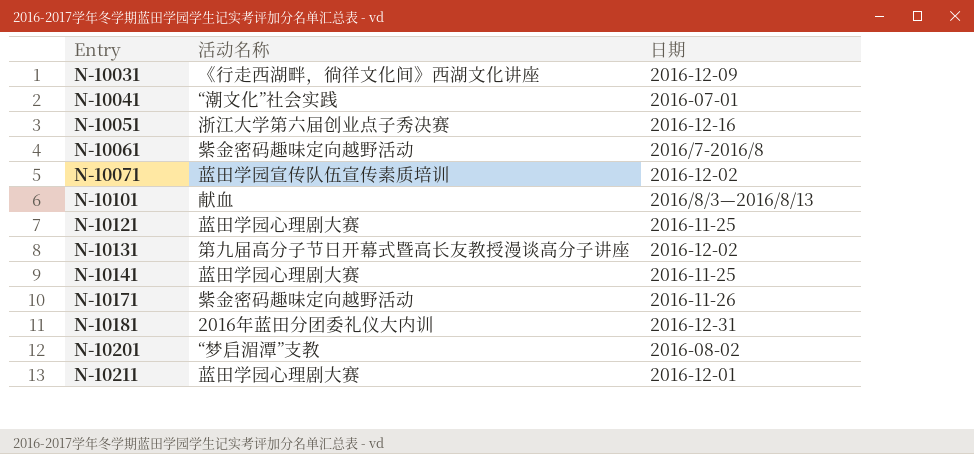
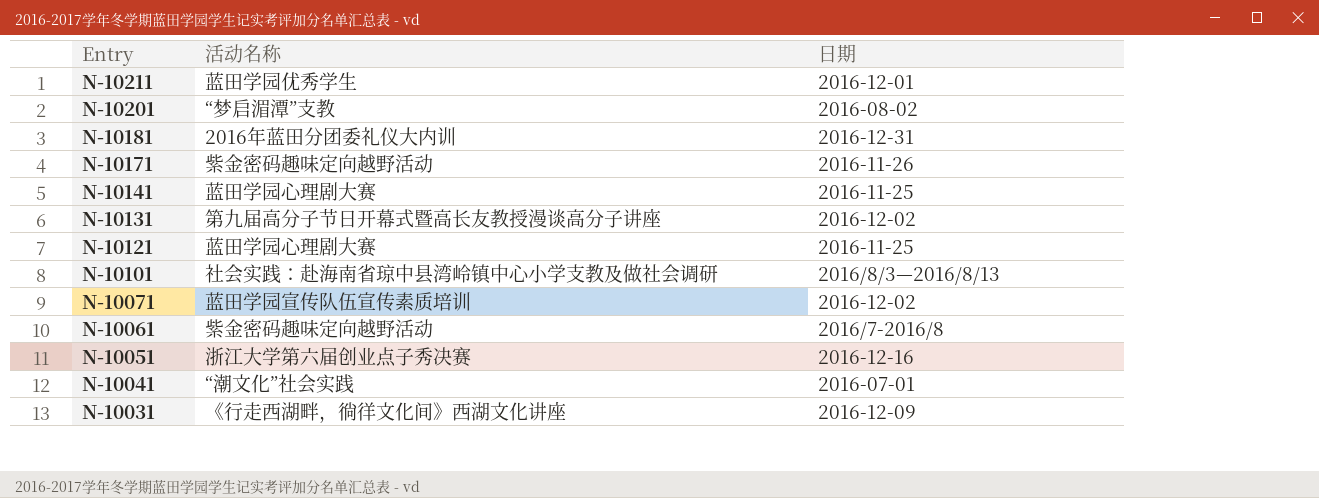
row order: Entry ascending -> Entry descending
N-10211 | 活动名称: 蓝田学园心理剧大赛 -> 蓝田学园优秀学生
N-10101 | 活动名称: 献血 -> 社会实践：赴海南省琼中县湾岭镇中心小学支教及做社会调研

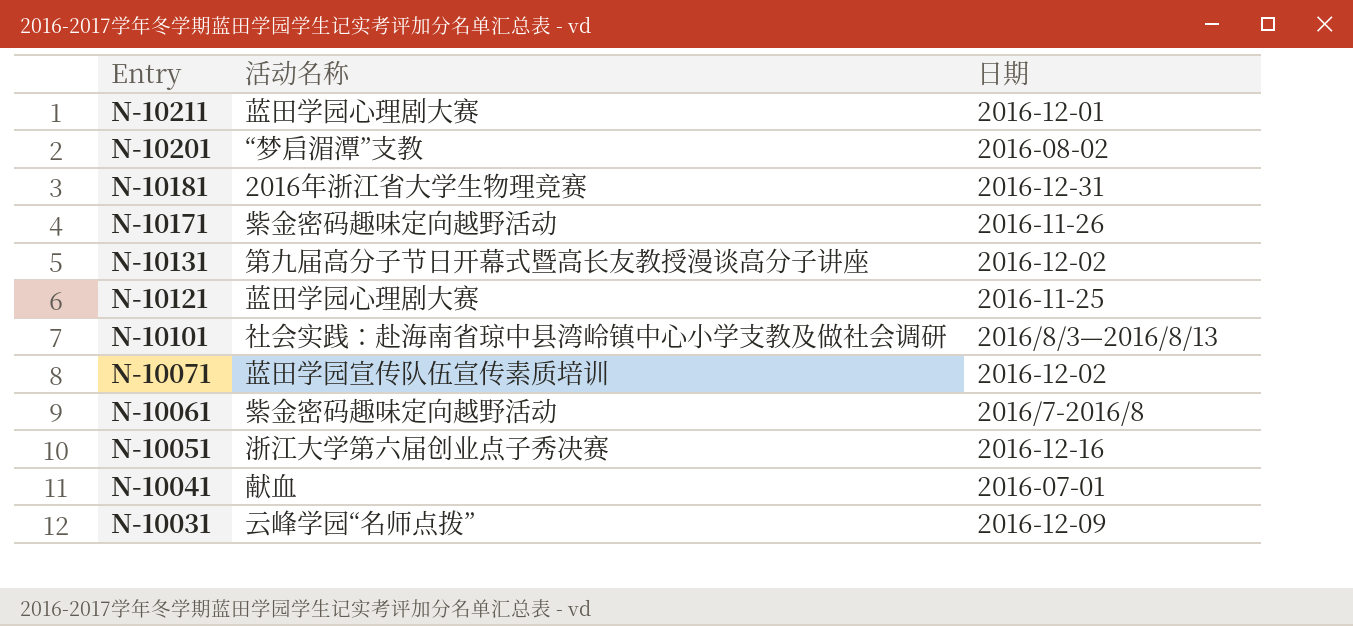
row N-10141: 蓝田学园心理剧大赛 | 2016-11-25 -> none
N-10211 | 活动名称: 蓝田学园优秀学生 -> 蓝田学园心理剧大赛
N-10181 | 活动名称: 2016年蓝田分团委礼仪大内训 -> 2016年浙江省大学生物理竞赛
N-10041 | 活动名称: “潮文化”社会实践 -> 献血
N-10031 | 活动名称: 《行走西湖畔，徜徉文化间》西湖文化讲座 -> 云峰学园“名师点拨”

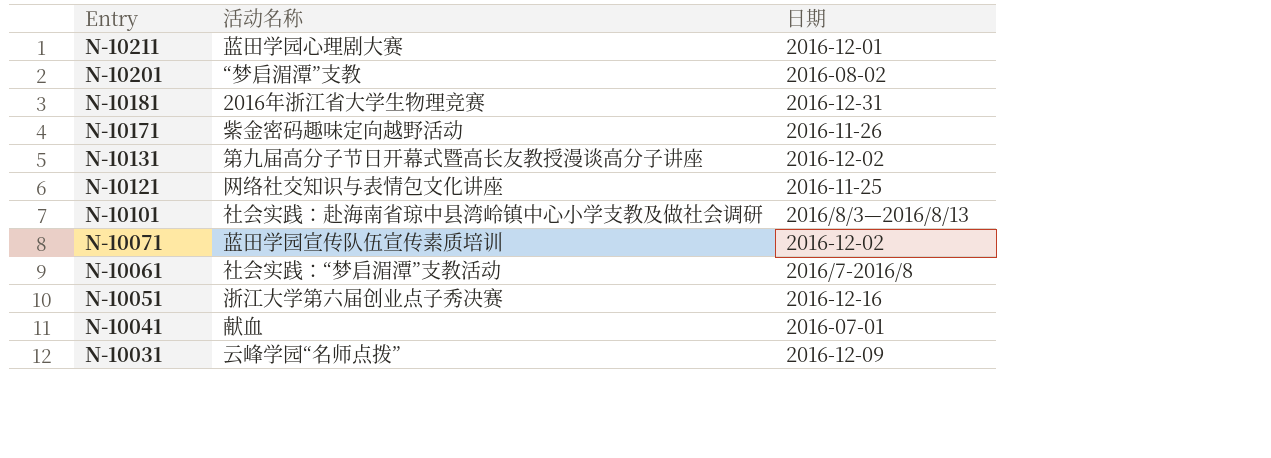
N-10121 | 活动名称: 蓝田学园心理剧大赛 -> 网络社交知识与表情包文化讲座
N-10061 | 活动名称: 紫金密码趣味定向越野活动 -> 社会实践：“梦启湄潭”支教活动

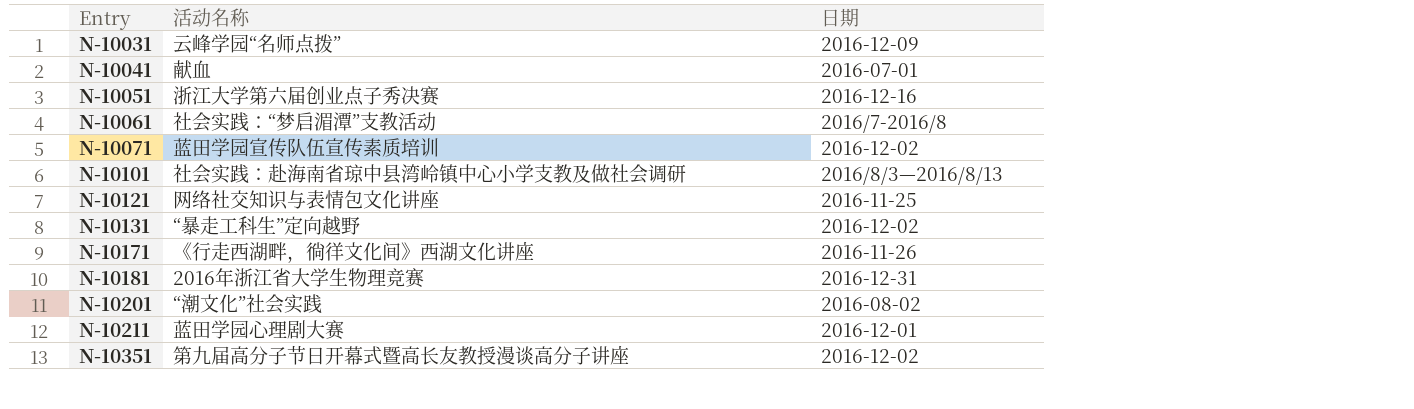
row order: Entry descending -> Entry ascending
N-10131 | 活动名称: 第九届高分子节日开幕式暨高长友教授漫谈高分子讲座 -> “暴走工科生”定向越野
N-10171 | 活动名称: 紫金密码趣味定向越野活动 -> 《行走西湖畔，徜徉文化间》西湖文化讲座
N-10201 | 活动名称: “梦启湄潭”支教 -> “潮文化”社会实践
row N-10351: none -> 第九届高分子节日开幕式暨高长友教授漫谈高分子讲座 | 2016-12-02

